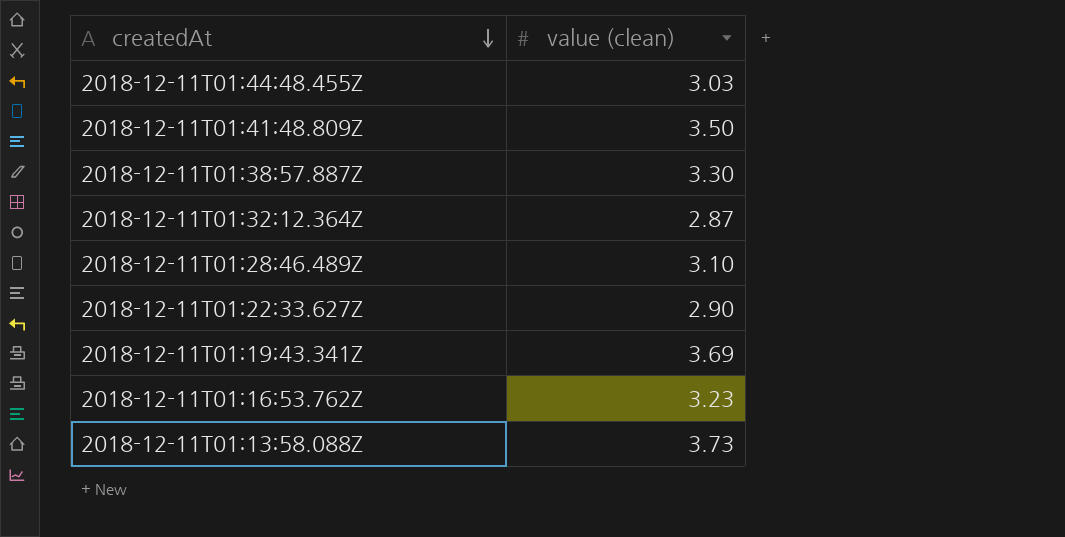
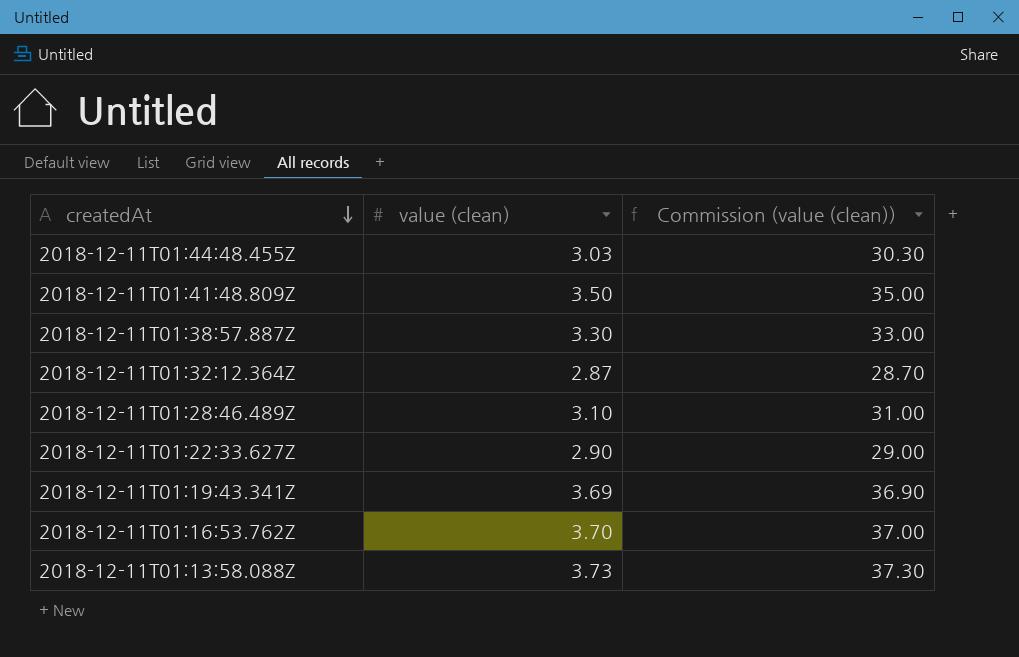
column Commission (value (clean)) | formula: none -> [value (clean)] * 10
2018-12-11T01:16:53.762Z | value (clean): 3.23 -> 3.70

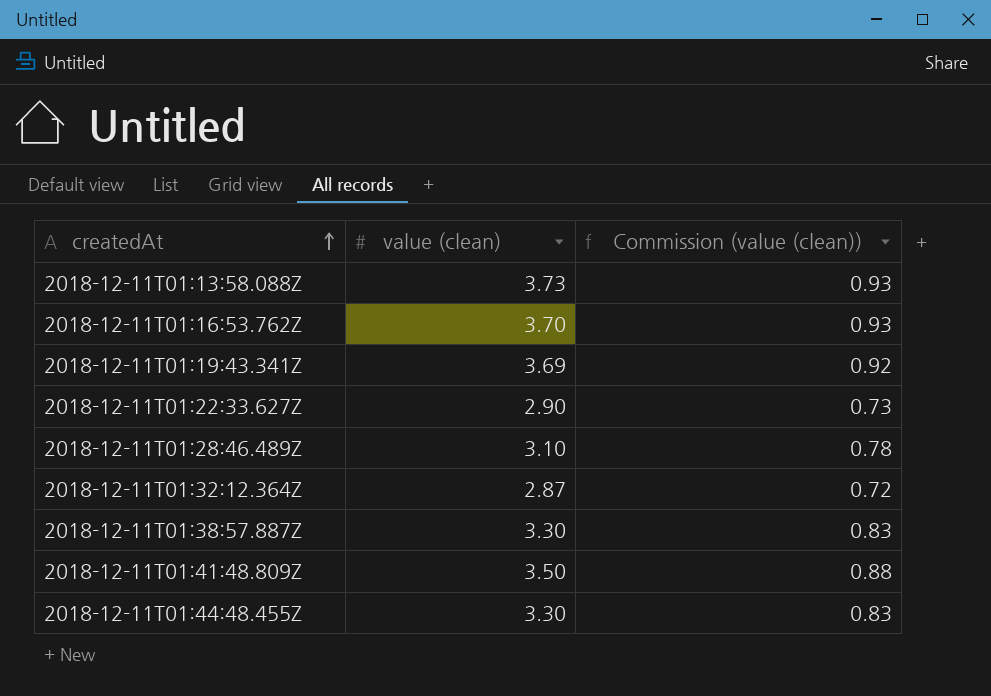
row order: createdAt descending -> createdAt ascending
column Commission (value (clean)) | formula: [value (clean)] * 10 -> [value (clean)] * 0.25
2018-12-11T01:44:48.455Z | value (clean): 3.03 -> 3.30

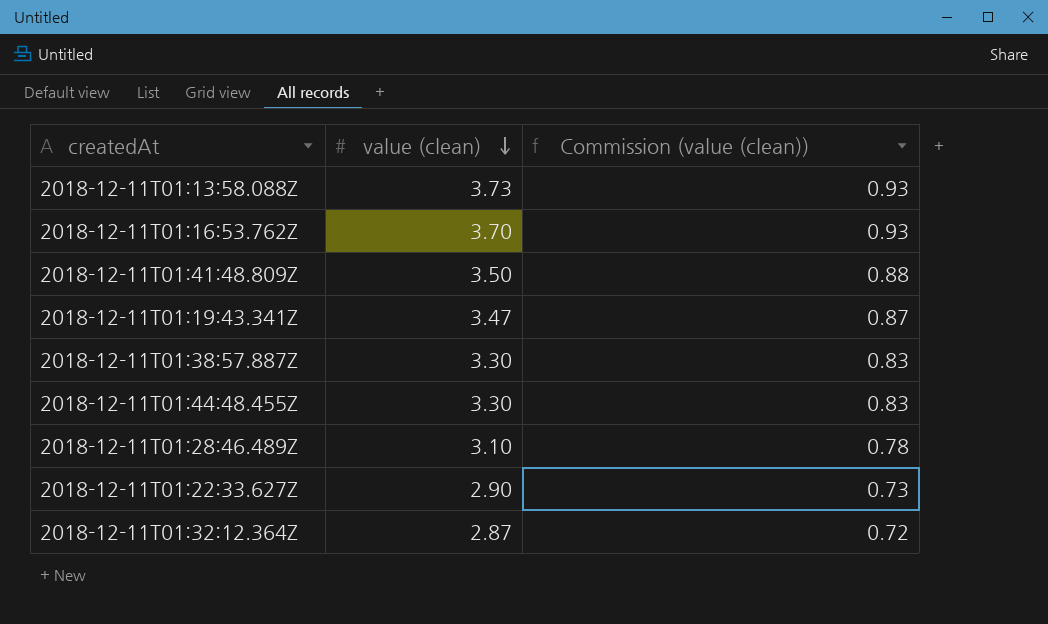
row order: createdAt ascending -> value (clean) descending
2018-12-11T01:19:43.341Z | value (clean): 3.69 -> 3.47
2018-12-11T01:19:43.341Z | Commission (value (clean)): 0.92 -> 0.87

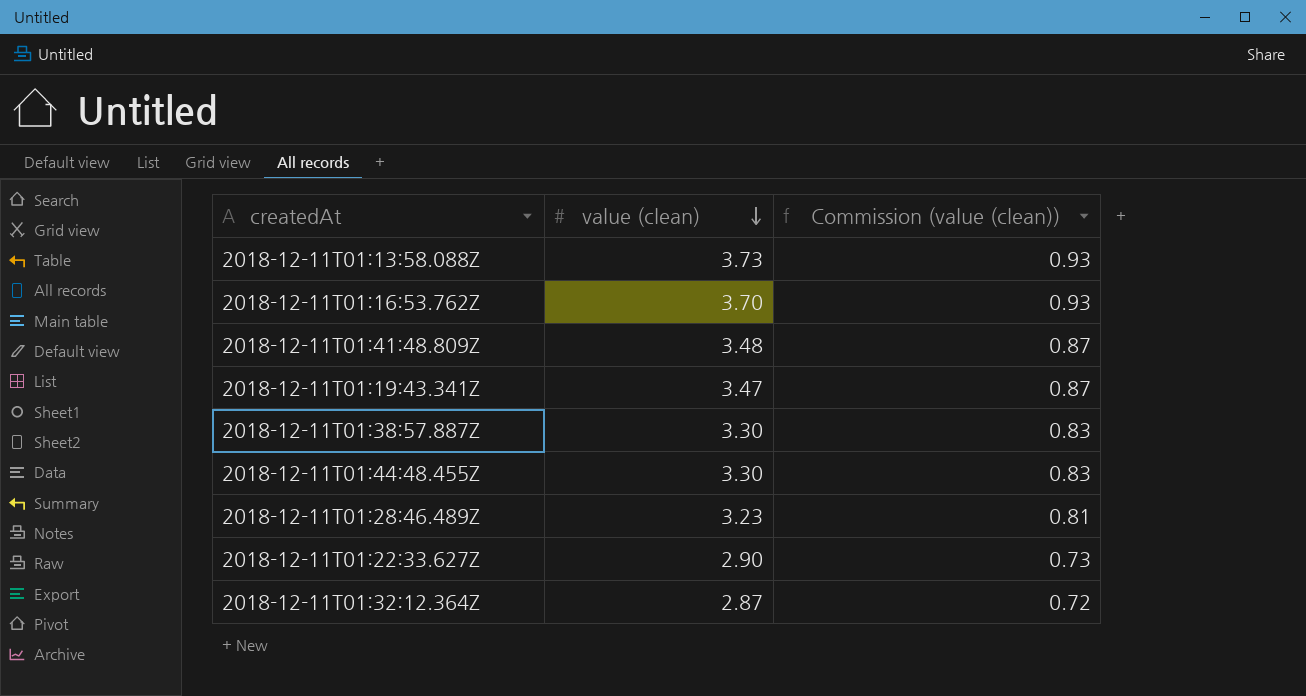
2018-12-11T01:41:48.809Z | value (clean): 3.50 -> 3.48
2018-12-11T01:41:48.809Z | Commission (value (clean)): 0.88 -> 0.87
2018-12-11T01:28:46.489Z | value (clean): 3.10 -> 3.23
2018-12-11T01:28:46.489Z | Commission (value (clean)): 0.78 -> 0.81

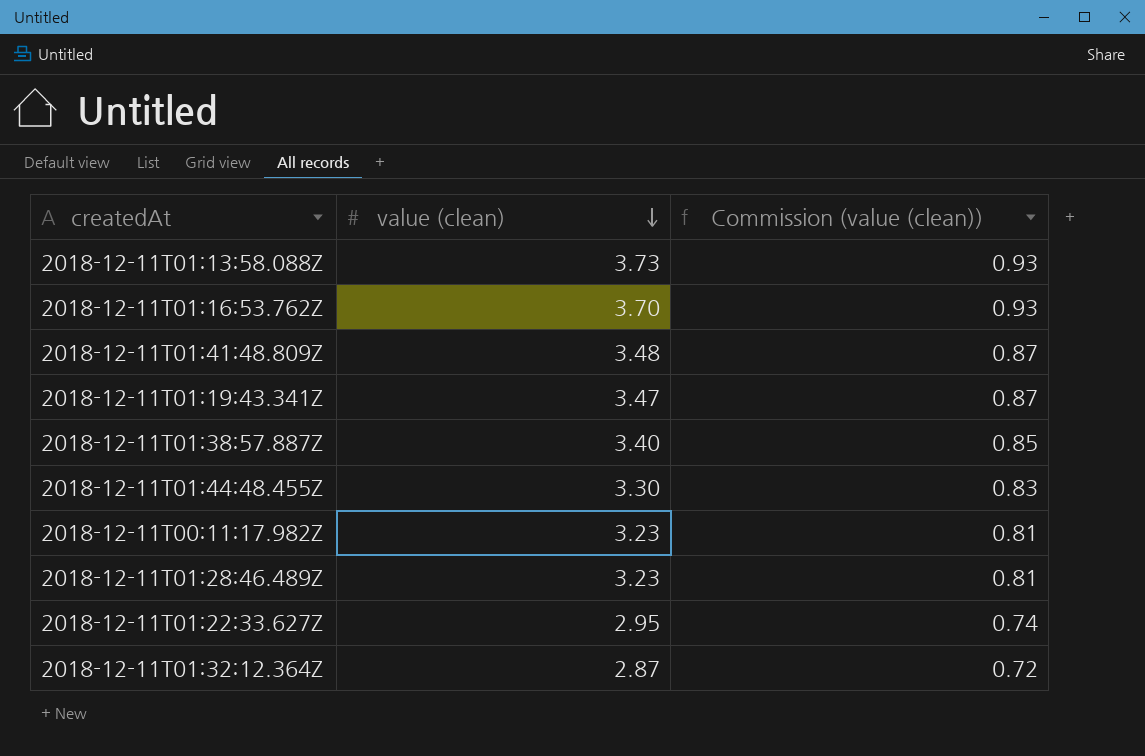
2018-12-11T01:38:57.887Z | value (clean): 3.30 -> 3.40
2018-12-11T01:38:57.887Z | Commission (value (clean)): 0.83 -> 0.85
row 2018-12-11T00:11:17.982Z: none -> 3.23 | 0.81
2018-12-11T01:22:33.627Z | value (clean): 2.90 -> 2.95
2018-12-11T01:22:33.627Z | Commission (value (clean)): 0.73 -> 0.74

